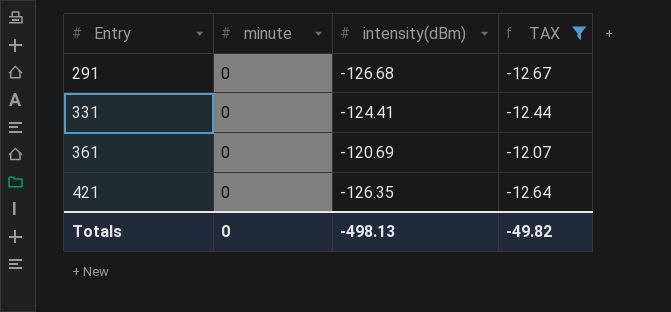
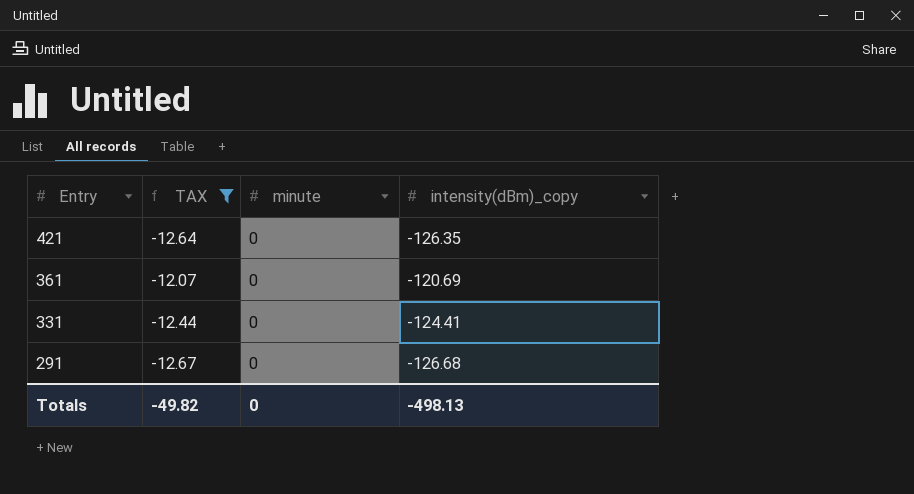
row order: Entry ascending -> Entry descending
column TAX | position: 4 -> 2
column name: intensity(dBm) -> intensity(dBm)_copy

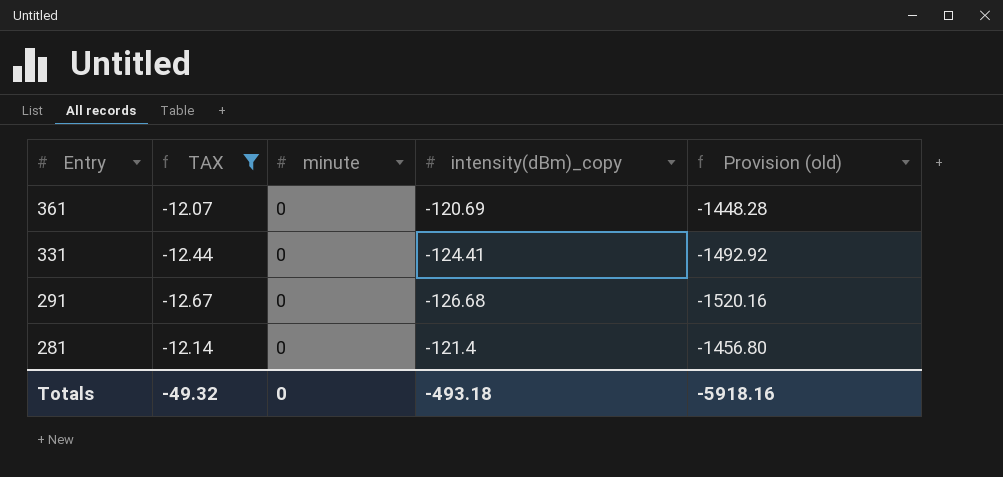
column Provision (old) | formula: none -> [intensity(dBm)_copy] * 12
row 421: -12.64 | 0 | -126.35 -> none
row 281: none -> -12.14 | 0 | -121.4 | -1456.80
Totals | TAX: -49.82 -> -49.32
Totals | intensity(dBm)_copy: -498.13 -> -493.18

